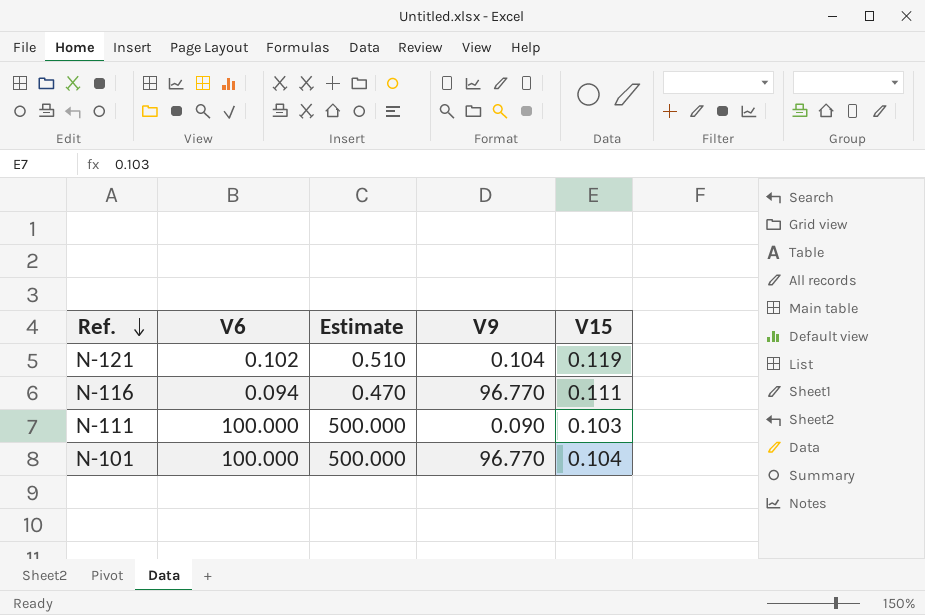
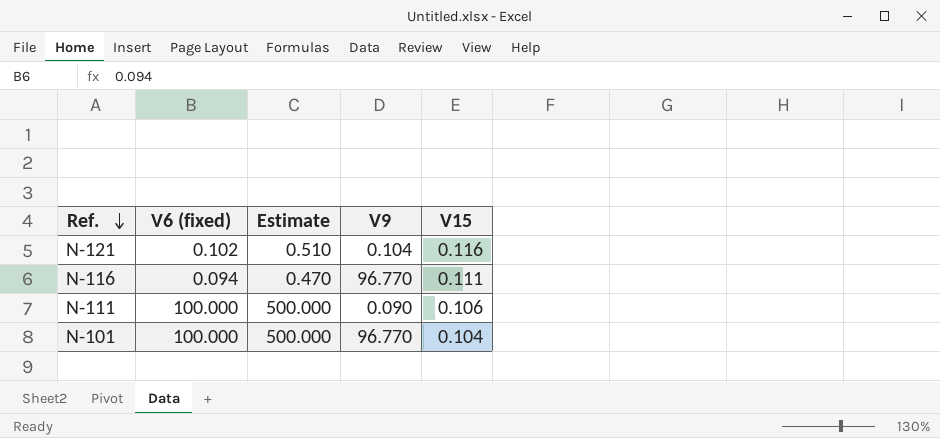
column name: V6 -> V6 (fixed)
N-121 | V15: 0.119 -> 0.116
N-111 | V15: 0.103 -> 0.106

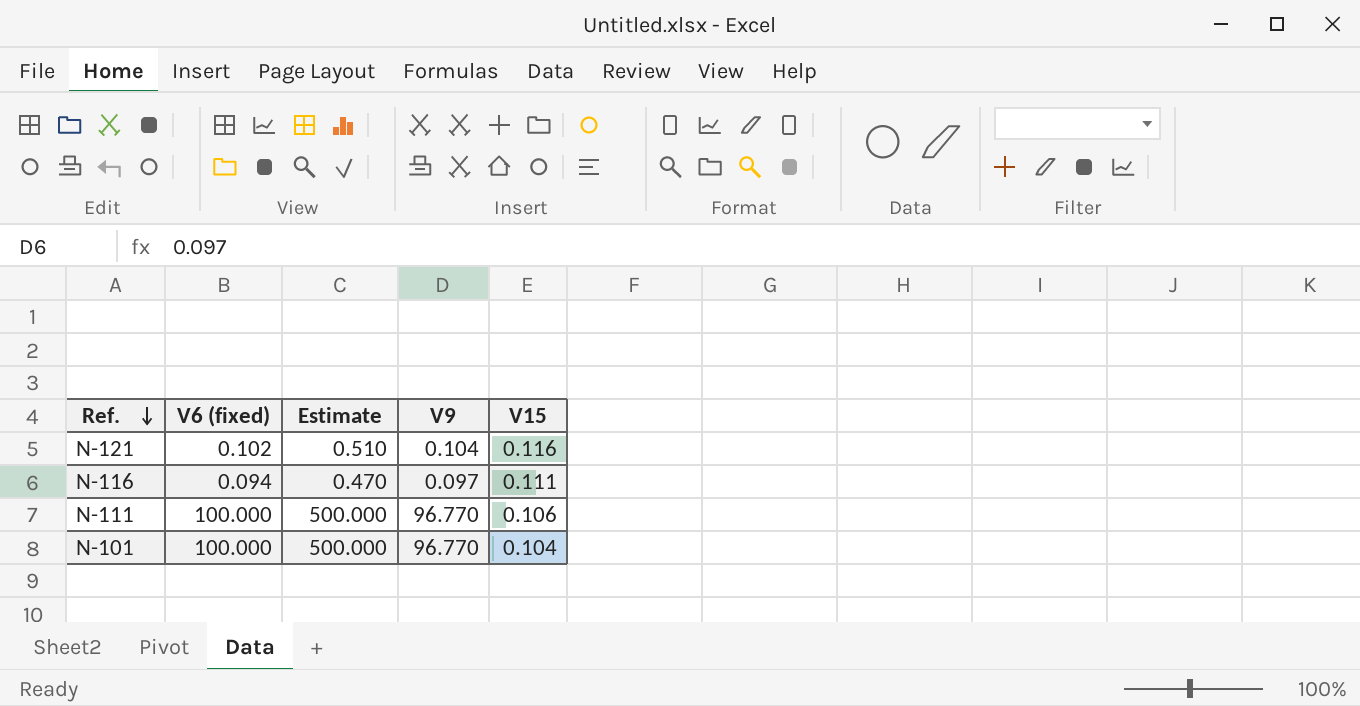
N-116 | V9: 96.770 -> 0.097
N-111 | V9: 0.090 -> 96.770

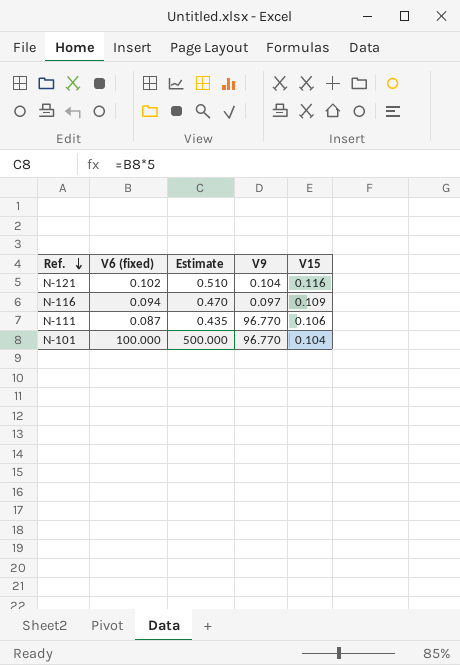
N-116 | V15: 0.111 -> 0.109
N-111 | V6 (fixed): 100.000 -> 0.087
N-111 | Estimate: 500.000 -> 0.435

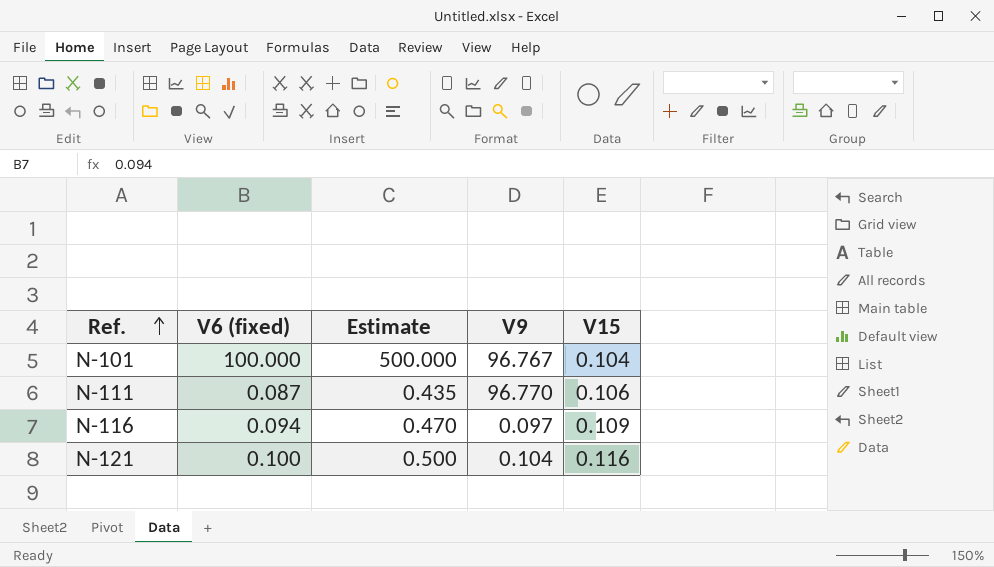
row order: Ref. descending -> Ref. ascending
N-101 | V9: 96.770 -> 96.767
N-121 | V6 (fixed): 0.102 -> 0.100
N-121 | Estimate: 0.510 -> 0.500

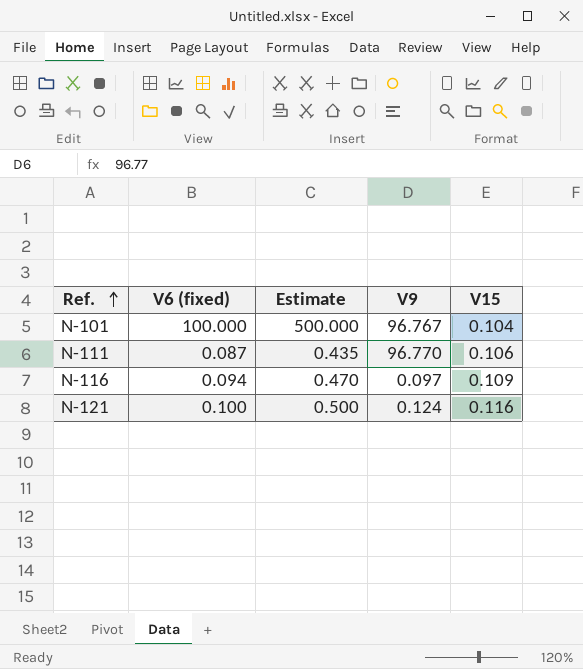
N-121 | V9: 0.104 -> 0.124

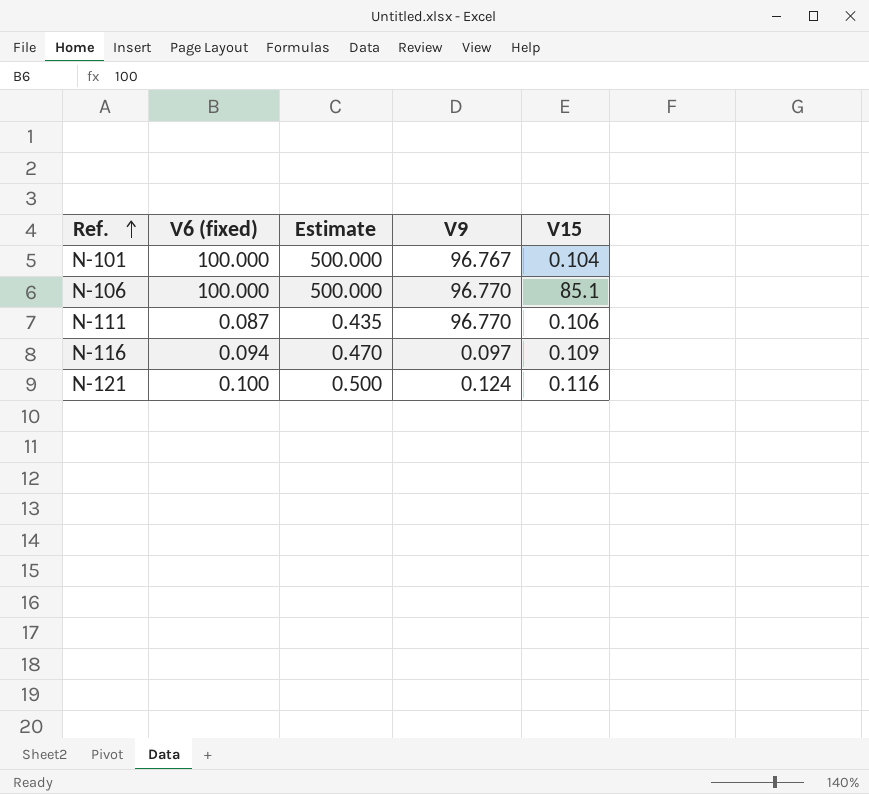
row N-106: none -> 100.000 | 500.000 | 96.770 | 85.1

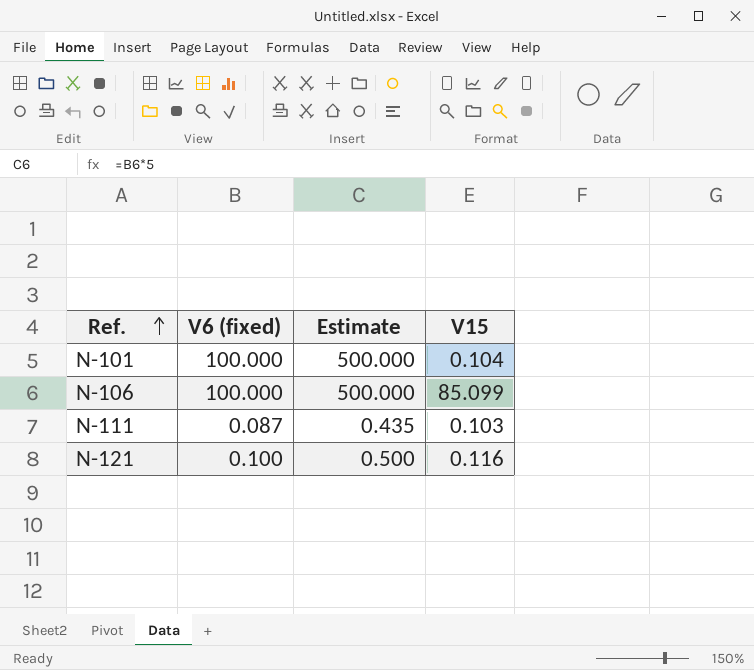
column V9 | position: 4 -> none
row N-116: 0.094 | 0.470 | 0.097 | 0.109 -> none
N-106 | V15: 85.1 -> 85.099
N-111 | V15: 0.106 -> 0.103

